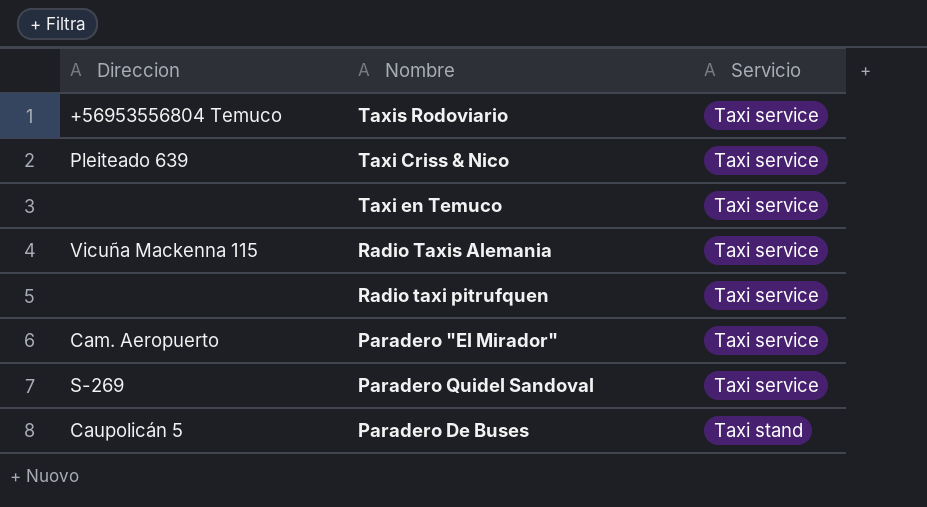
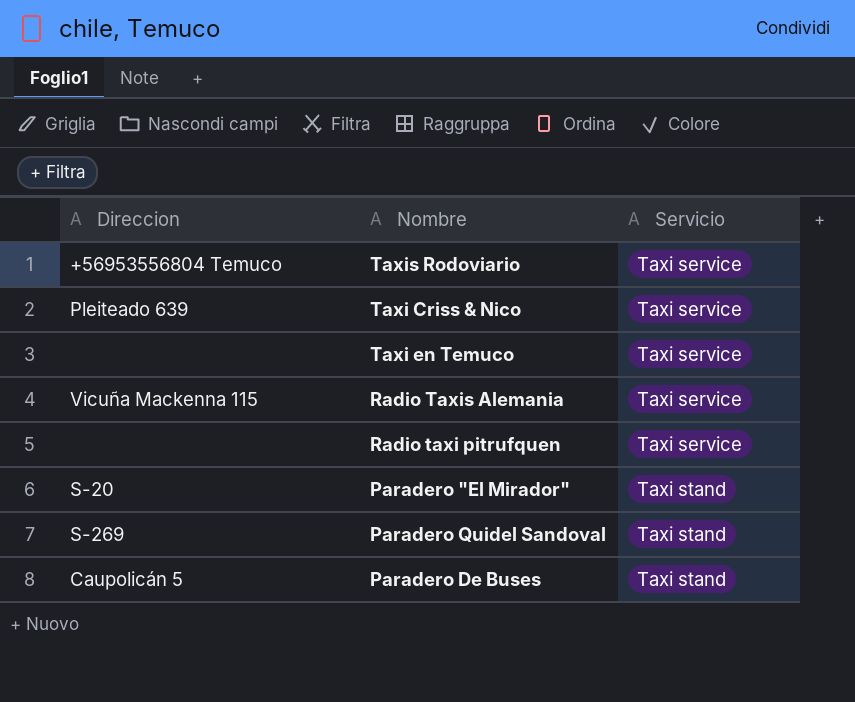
Paradero "El Mirador" | Direccion: Cam. Aeropuerto -> S-20
Paradero "El Mirador" | Servicio: Taxi service -> Taxi stand
Paradero Quidel Sandoval | Servicio: Taxi service -> Taxi stand

